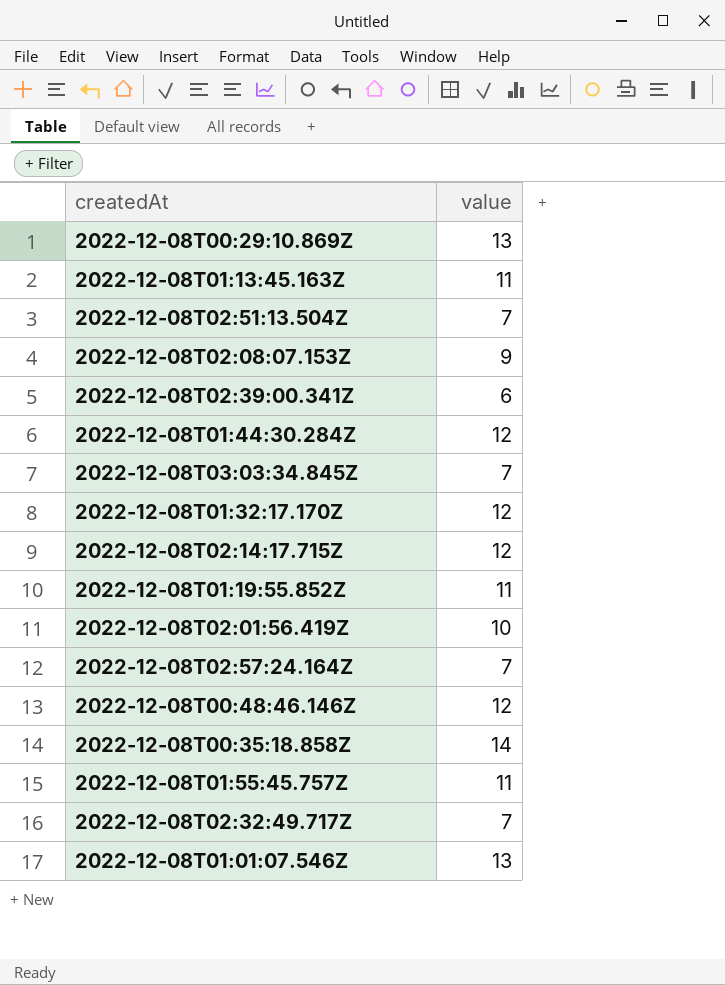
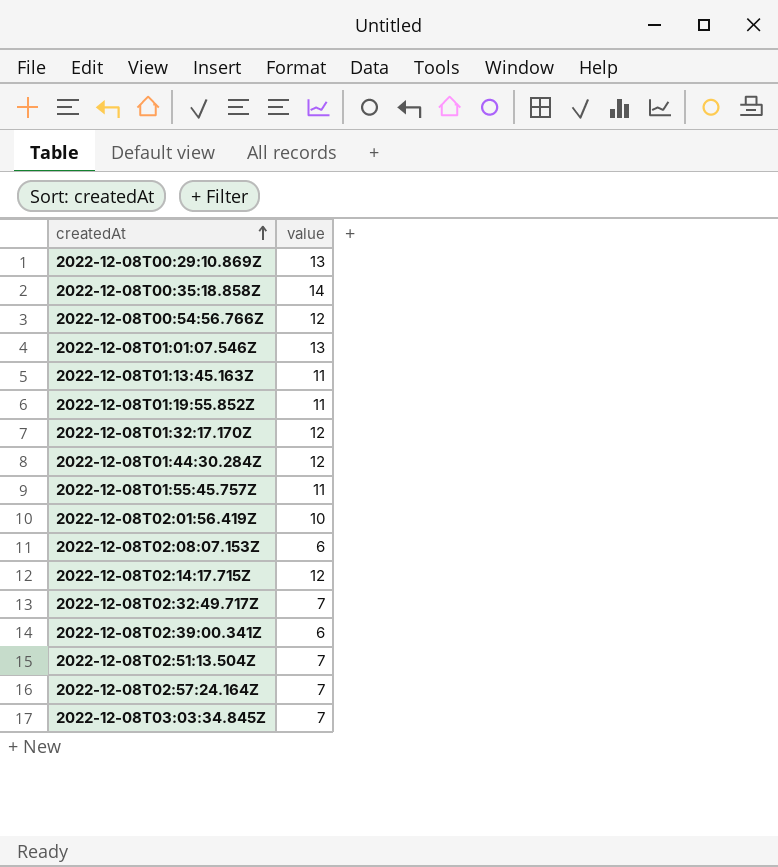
row order: none -> createdAt ascending
row 2022-12-08T00:48:46.146Z: 12 -> none
row 2022-12-08T00:54:56.766Z: none -> 12
2022-12-08T02:08:07.153Z | value: 9 -> 6

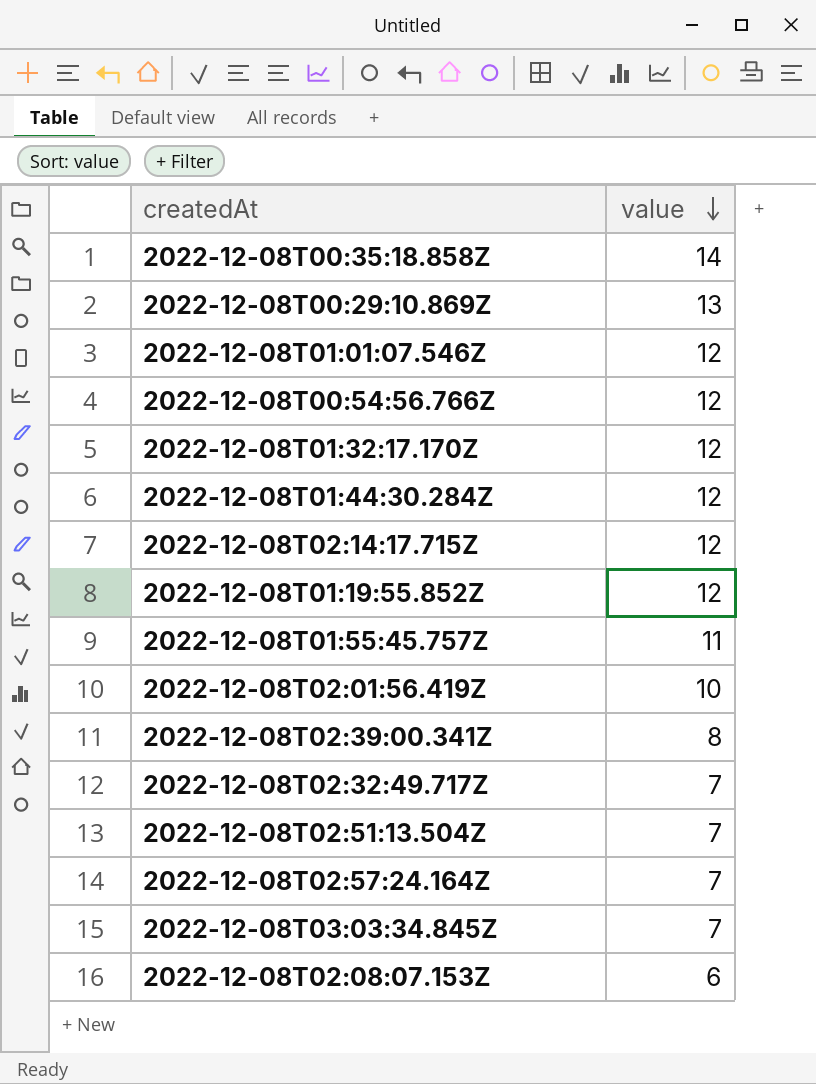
row order: createdAt ascending -> value descending
row 2022-12-08T01:13:45.163Z: 11 -> none
2022-12-08T01:01:07.546Z | value: 13 -> 12
2022-12-08T01:19:55.852Z | value: 11 -> 12
2022-12-08T02:39:00.341Z | value: 6 -> 8

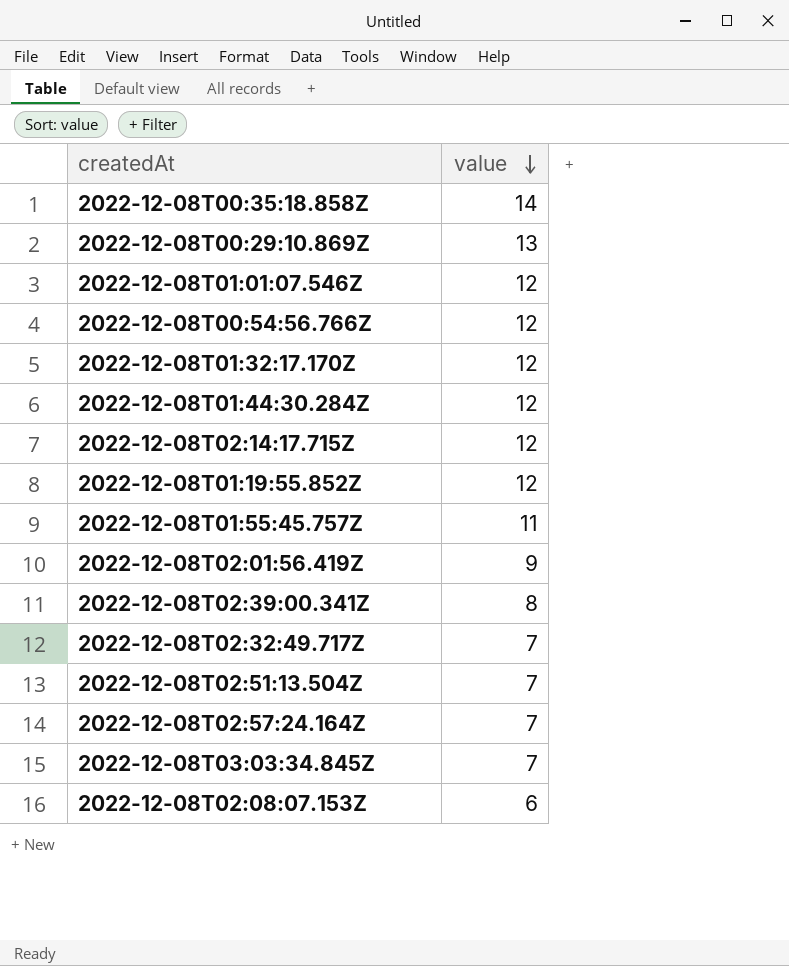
2022-12-08T02:01:56.419Z | value: 10 -> 9

